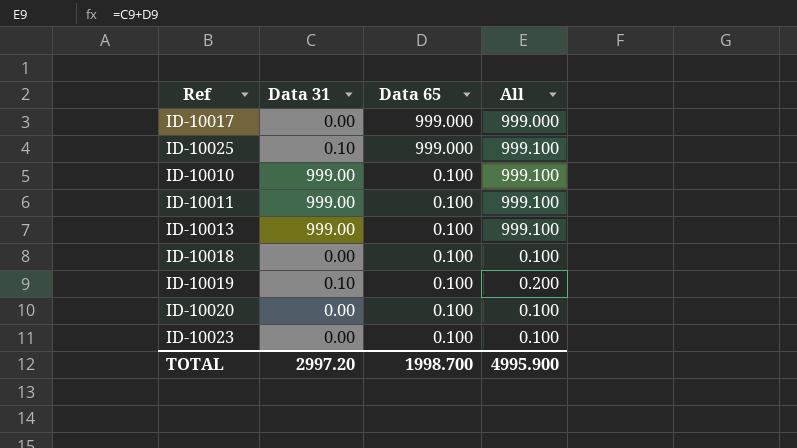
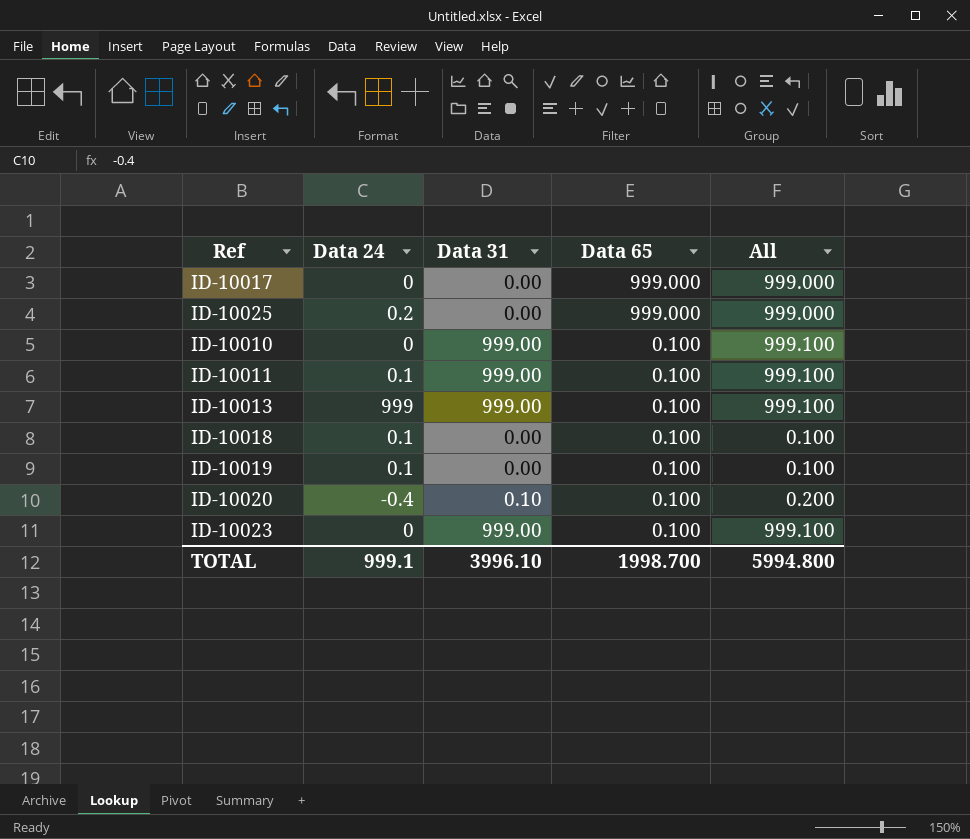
column Data 24 | position: none -> 2
ID-10025 | Data 31: 0.10 -> 0.00
ID-10025 | All: 999.100 -> 999.000
ID-10019 | Data 31: 0.10 -> 0.00
ID-10019 | All: 0.200 -> 0.100
ID-10020 | Data 31: 0.00 -> 0.10
ID-10020 | All: 0.100 -> 0.200
ID-10023 | Data 31: 0.00 -> 999.00
ID-10023 | All: 0.100 -> 999.100
TOTAL | Data 31: 2997.20 -> 3996.10
TOTAL | All: 4995.900 -> 5994.800

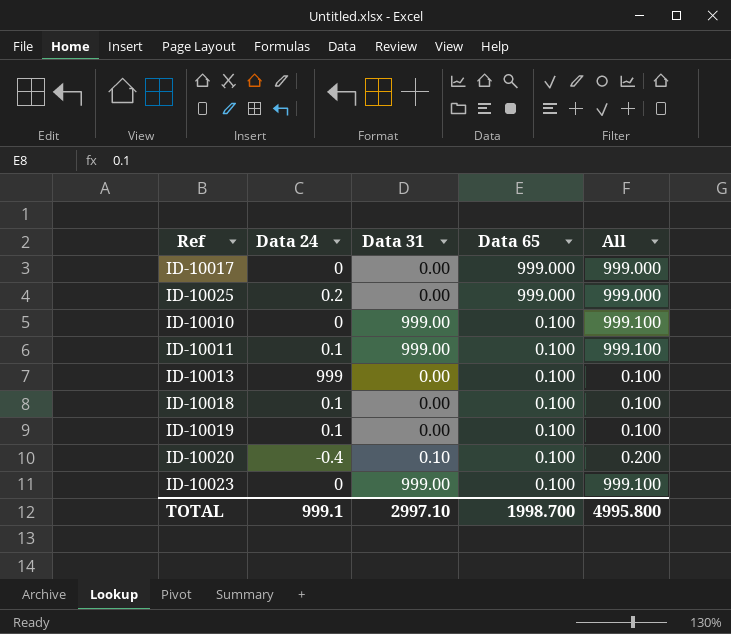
ID-10013 | Data 31: 999.00 -> 0.00
ID-10013 | All: 999.100 -> 0.100
TOTAL | Data 31: 3996.10 -> 2997.10
TOTAL | All: 5994.800 -> 4995.800

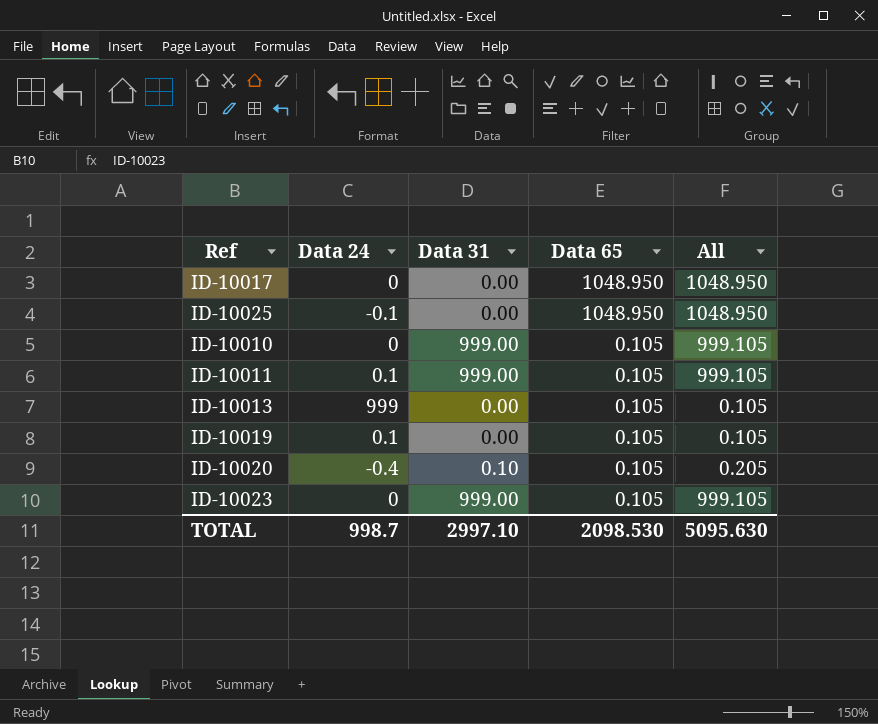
row ID-10018: 0.1 | 0.00 | 0.100 | 0.100 -> none
ID-10017 | Data 65: 999.000 -> 1048.950
ID-10017 | All: 999.000 -> 1048.950
ID-10025 | Data 24: 0.2 -> -0.1
ID-10025 | Data 65: 999.000 -> 1048.950
ID-10025 | All: 999.000 -> 1048.950
ID-10010 | Data 65: 0.100 -> 0.105
ID-10010 | All: 999.100 -> 999.105
ID-10011 | Data 65: 0.100 -> 0.105
ID-10011 | All: 999.100 -> 999.105
ID-10013 | Data 65: 0.100 -> 0.105
ID-10013 | All: 0.100 -> 0.105
ID-10019 | Data 65: 0.100 -> 0.105
ID-10019 | All: 0.100 -> 0.105
ID-10020 | Data 65: 0.100 -> 0.105
ID-10020 | All: 0.200 -> 0.205
ID-10023 | Data 65: 0.100 -> 0.105
ID-10023 | All: 999.100 -> 999.105
TOTAL | Data 24: 999.1 -> 998.7
TOTAL | Data 65: 1998.700 -> 2098.530
TOTAL | All: 4995.800 -> 5095.630

